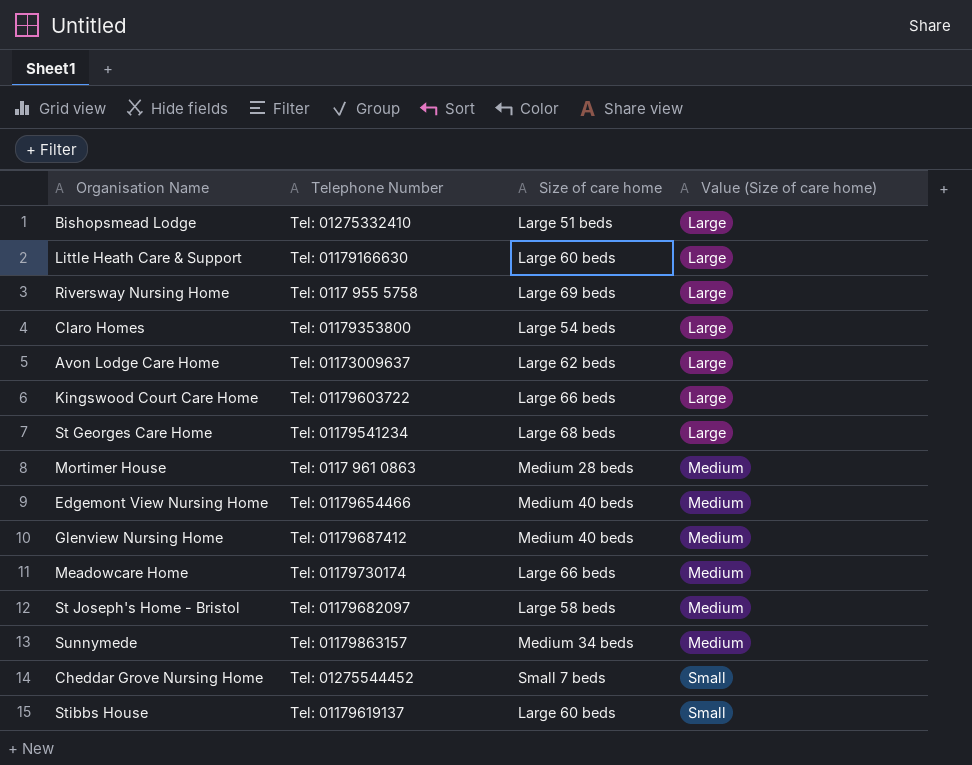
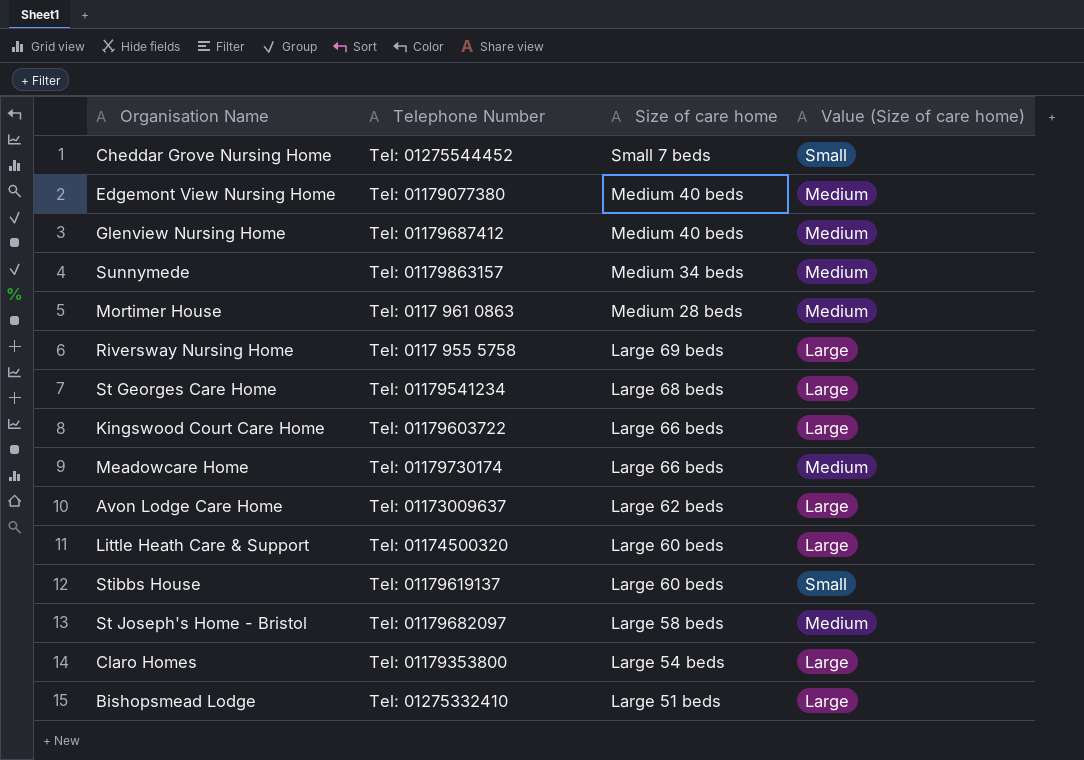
row order: Value (Size of care home) ascending -> Size of care home descending
Edgemont View Nursing Home | Telephone Number: Tel: 01179654466 -> Tel: 01179077380
Little Heath Care & Support | Telephone Number: Tel: 01179166630 -> Tel: 01174500320

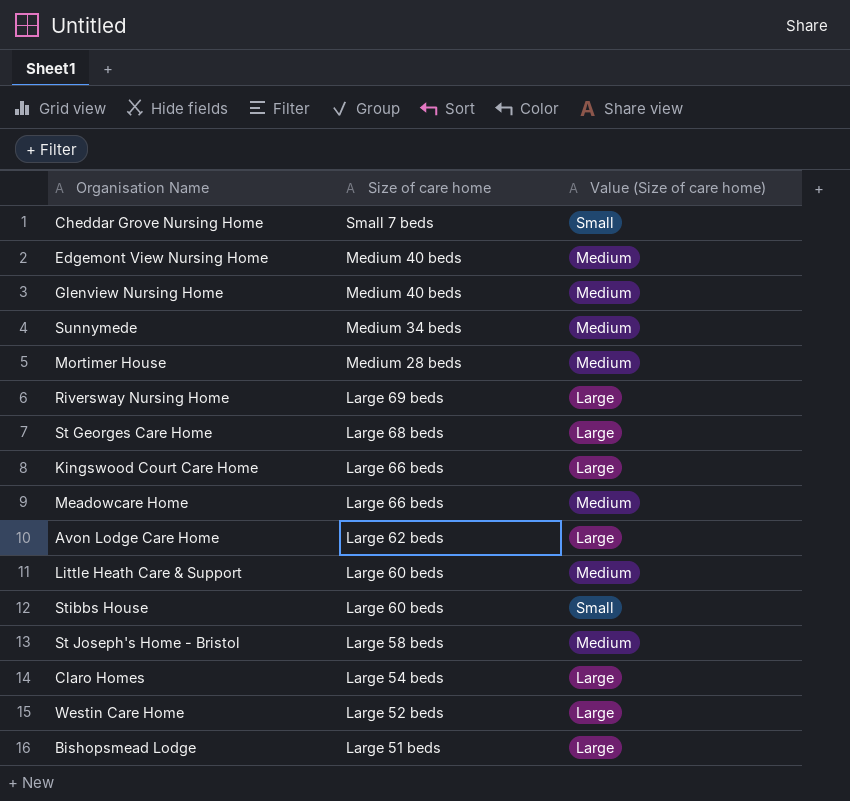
column Telephone Number | position: 2 -> none
Little Heath Care & Support | Value (Size of care home): Large -> Medium
row Westin Care Home: none -> Large 52 beds | Large

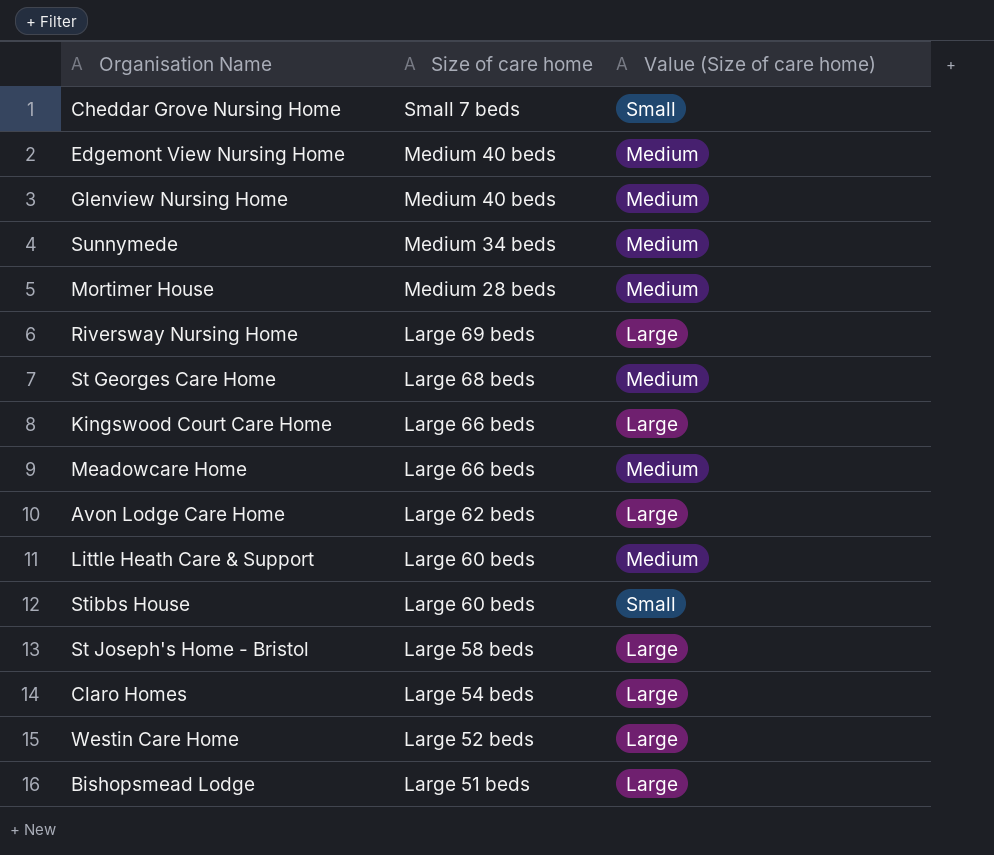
St Georges Care Home | Value (Size of care home): Large -> Medium
St Joseph's Home - Bristol | Value (Size of care home): Medium -> Large

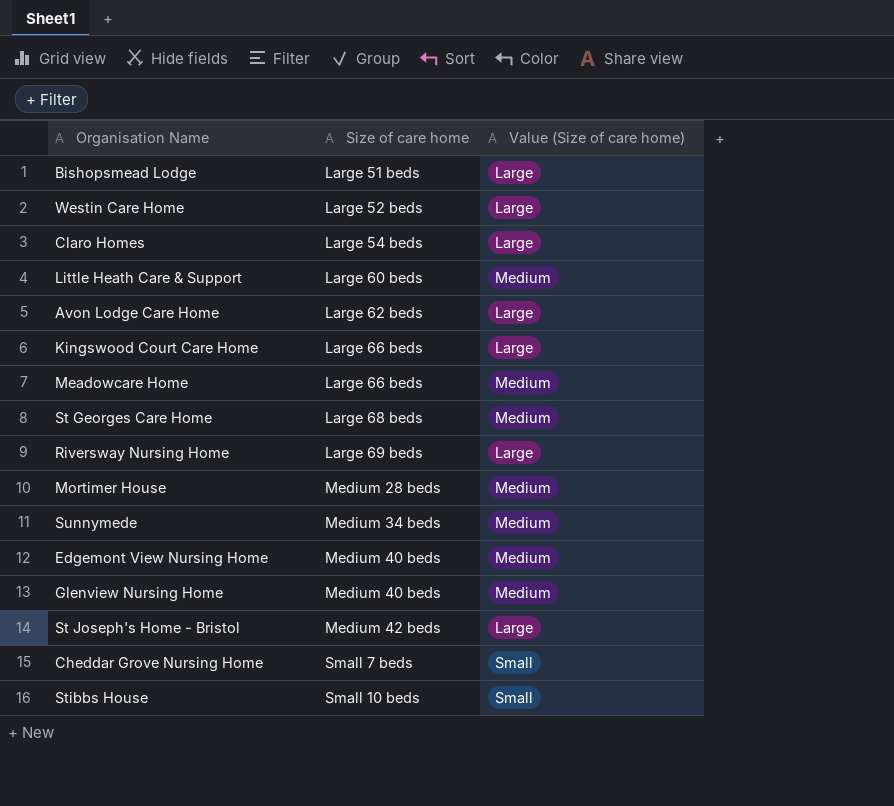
row order: Size of care home descending -> Size of care home ascending
St Joseph's Home - Bristol | Size of care home: Large 58 beds -> Medium 42 beds
Stibbs House | Size of care home: Large 60 beds -> Small 10 beds

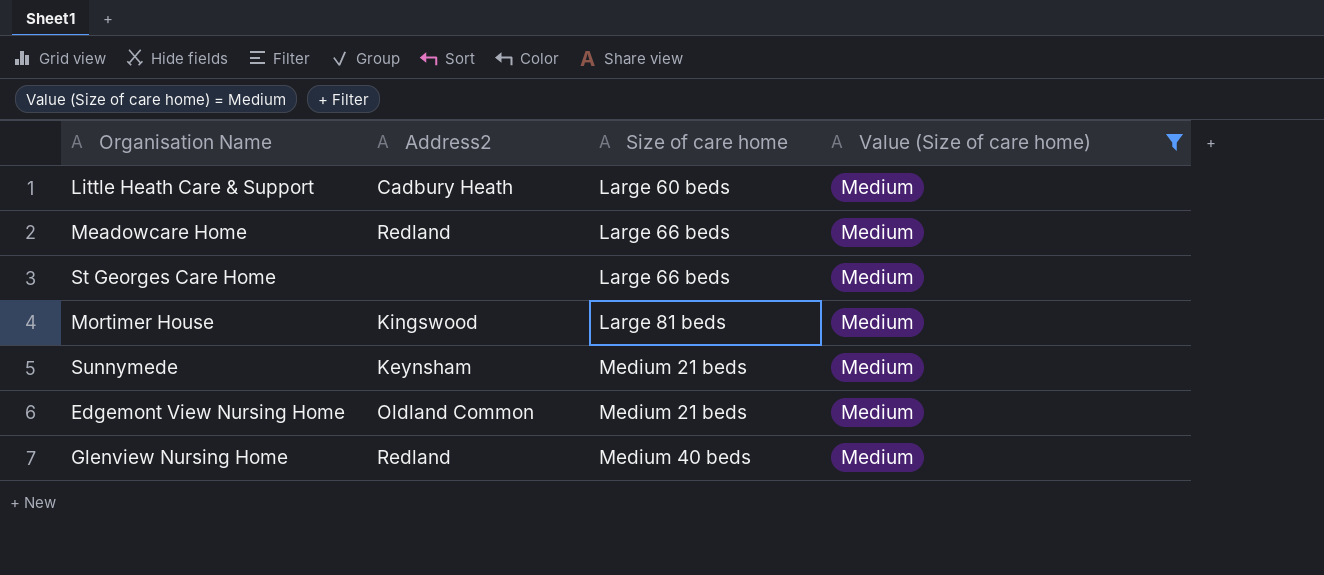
filter: none -> Value (Size of care home) = Medium
column Address2 | position: none -> 2
St Georges Care Home | Size of care home: Large 68 beds -> Large 66 beds
Mortimer House | Size of care home: Medium 28 beds -> Large 81 beds
Sunnymede | Size of care home: Medium 34 beds -> Medium 21 beds
Edgemont View Nursing Home | Size of care home: Medium 40 beds -> Medium 21 beds

